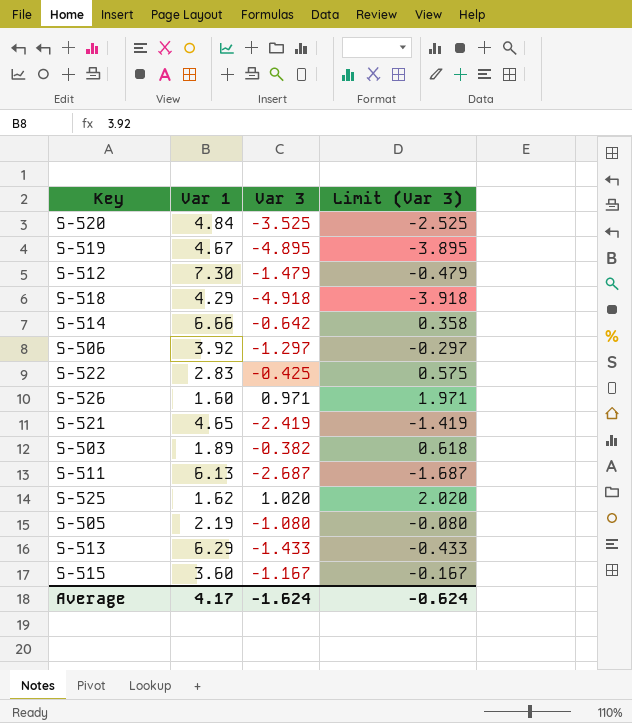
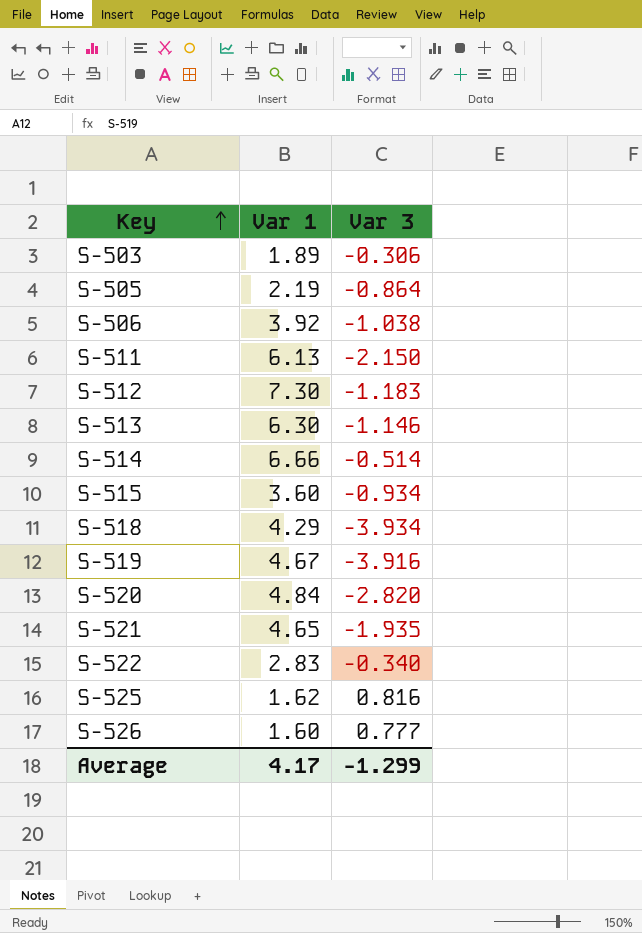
row order: none -> Key ascending
column Limit (Var 3) | formula: [Var 3] + 1 -> none
S-503 | Var 3: -0.382 -> -0.306
S-505 | Var 3: -1.080 -> -0.864
S-506 | Var 3: -1.297 -> -1.038
S-511 | Var 3: -2.687 -> -2.150
S-512 | Var 3: -1.479 -> -1.183
S-513 | Var 1: 6.29 -> 6.30
S-513 | Var 3: -1.433 -> -1.146
S-514 | Var 3: -0.642 -> -0.514
S-515 | Var 3: -1.167 -> -0.934
S-518 | Var 3: -4.918 -> -3.934
S-519 | Var 3: -4.895 -> -3.916
S-520 | Var 3: -3.525 -> -2.820
S-521 | Var 3: -2.419 -> -1.935
S-522 | Var 3: -0.425 -> -0.340
S-525 | Var 3: 1.020 -> 0.816
S-526 | Var 3: 0.971 -> 0.777
Average | Var 3: -1.624 -> -1.299

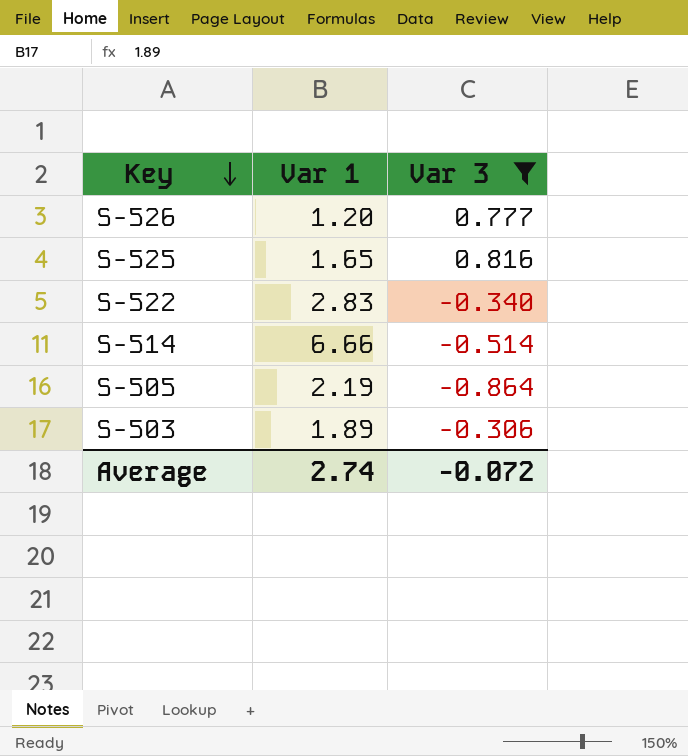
filter: none -> Var 3 >= -0.864
row order: Key ascending -> Key descending
S-526 | Var 1: 1.60 -> 1.20
S-525 | Var 1: 1.62 -> 1.65
Average | Var 1: 4.17 -> 2.74
Average | Var 3: -1.299 -> -0.072

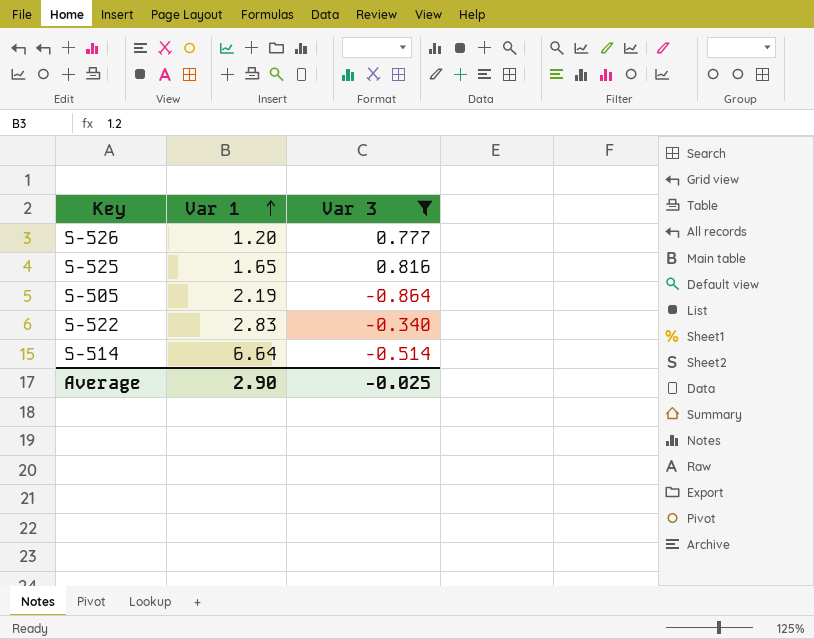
row order: Key descending -> Var 1 ascending
row S-503: 1.89 | -0.306 -> none
S-514 | Var 1: 6.66 -> 6.64
Average | Var 1: 2.74 -> 2.90
Average | Var 3: -0.072 -> -0.025

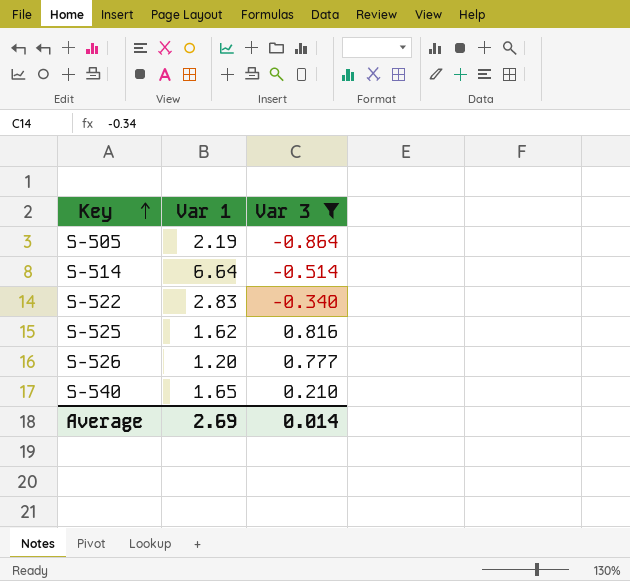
row order: Var 1 ascending -> Key ascending
S-525 | Var 1: 1.65 -> 1.62
row S-540: none -> 1.65 | 0.210
Average | Var 1: 2.90 -> 2.69
Average | Var 3: -0.025 -> 0.014

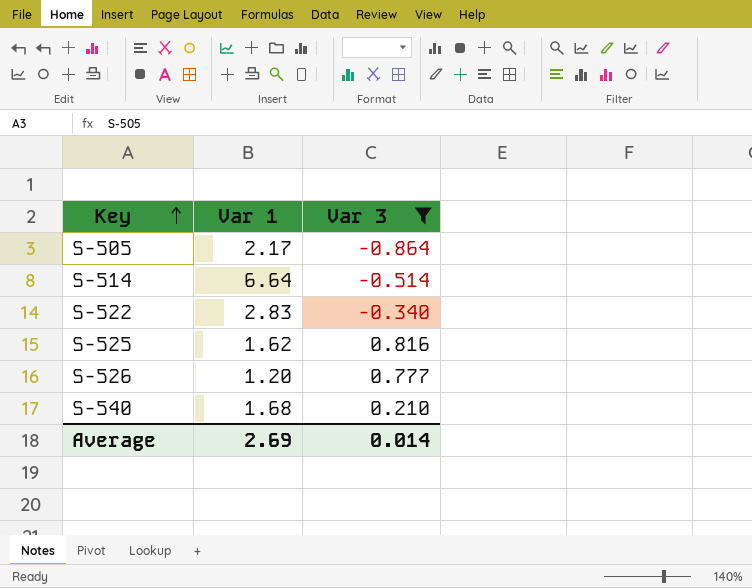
S-505 | Var 1: 2.19 -> 2.17
S-540 | Var 1: 1.65 -> 1.68

